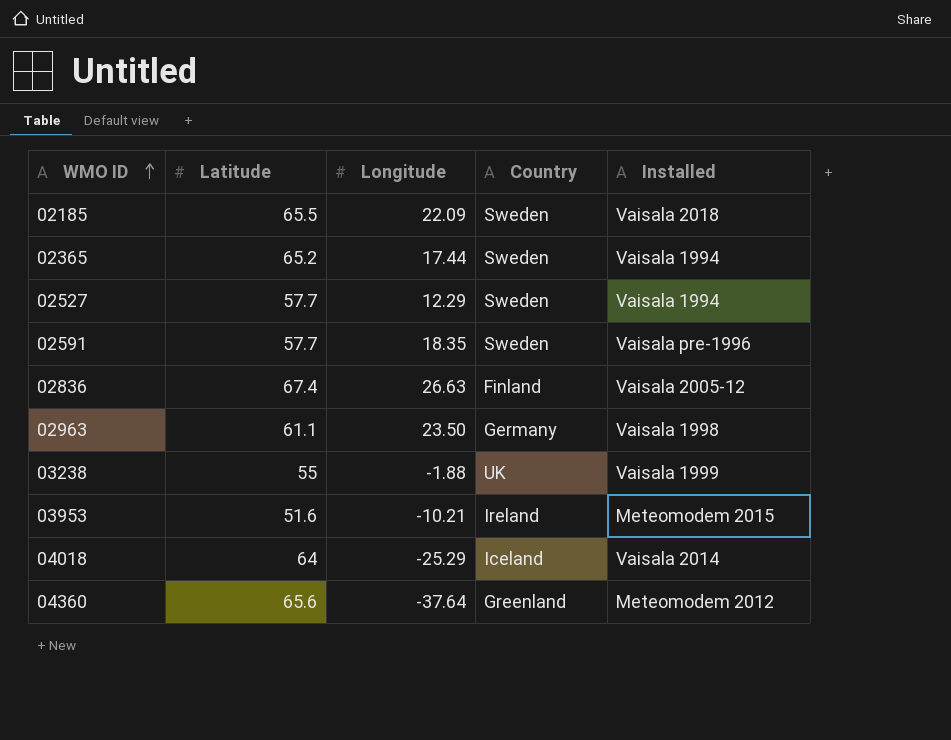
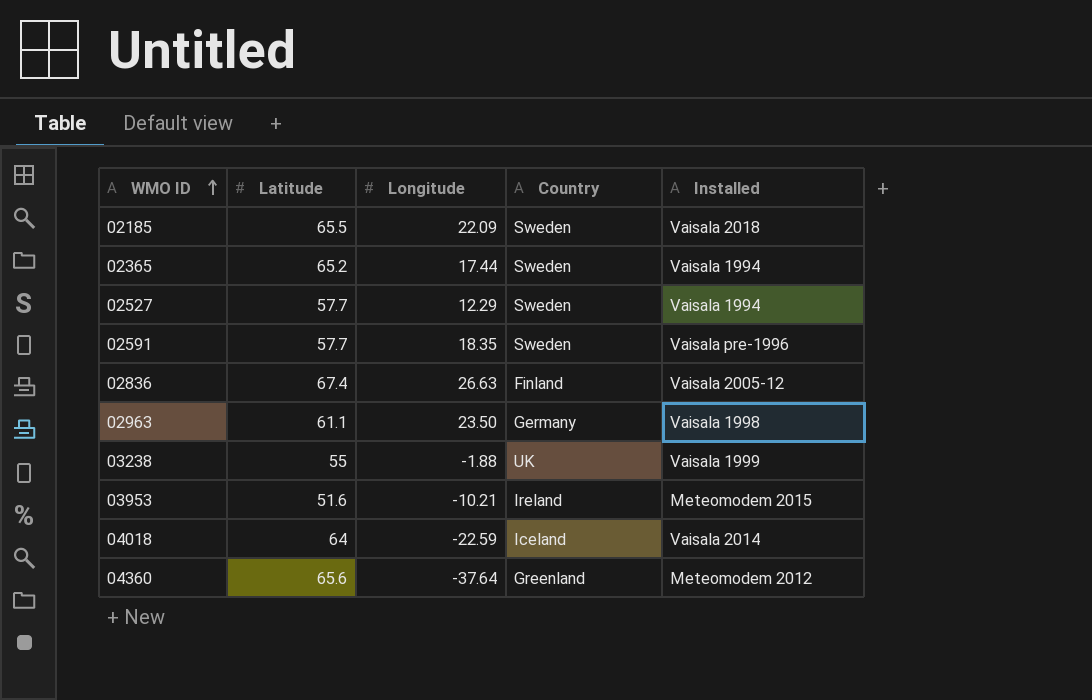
04018 | Longitude: -25.29 -> -22.59

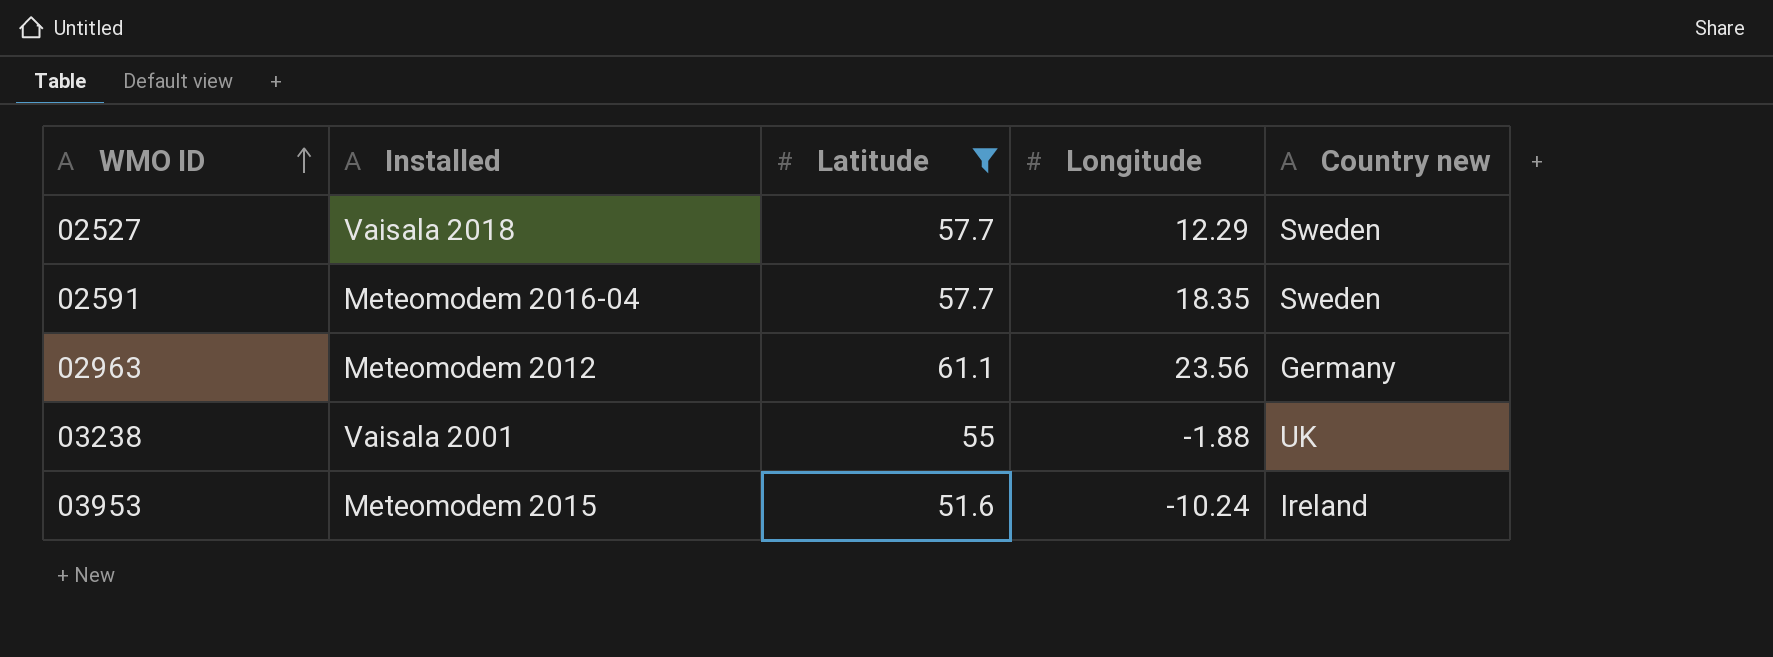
filter: none -> Latitude <= 61.1
column Installed | position: 5 -> 2
column name: Country -> Country new
02527 | Installed: Vaisala 1994 -> Vaisala 2018
02591 | Installed: Vaisala pre-1996 -> Meteomodem 2016-04
02963 | Installed: Vaisala 1998 -> Meteomodem 2012
02963 | Longitude: 23.50 -> 23.56
03238 | Installed: Vaisala 1999 -> Vaisala 2001
03953 | Longitude: -10.21 -> -10.24

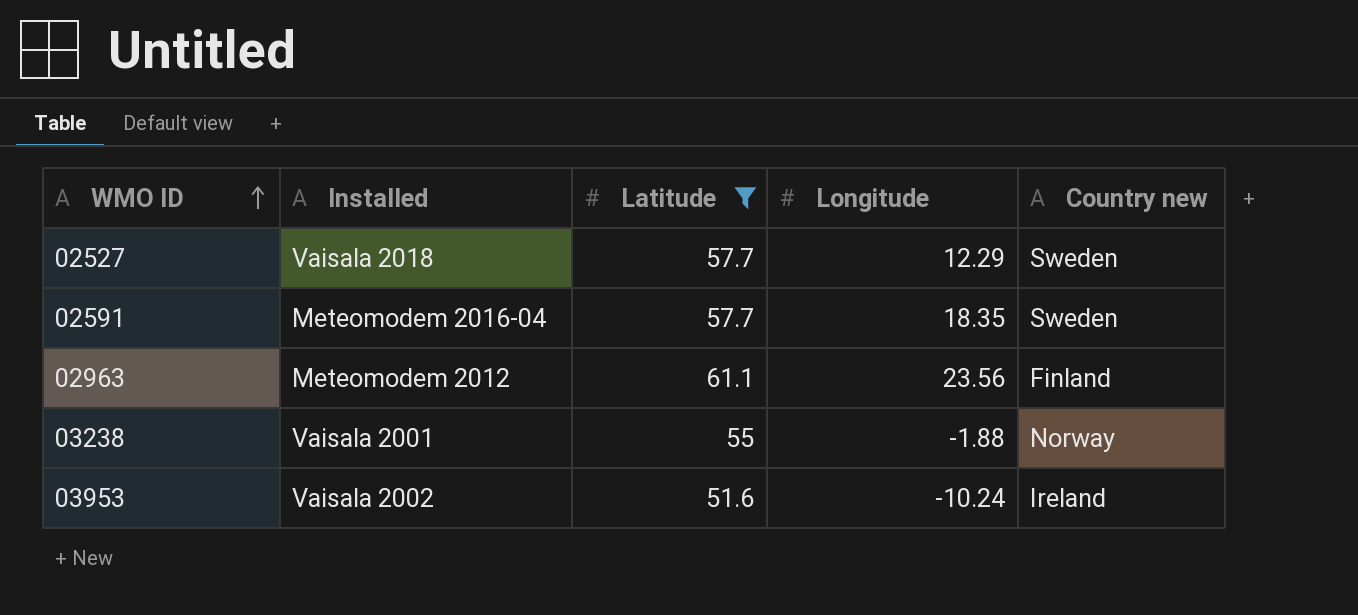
02963 | Country new: Germany -> Finland
03238 | Country new: UK -> Norway
03953 | Installed: Meteomodem 2015 -> Vaisala 2002

